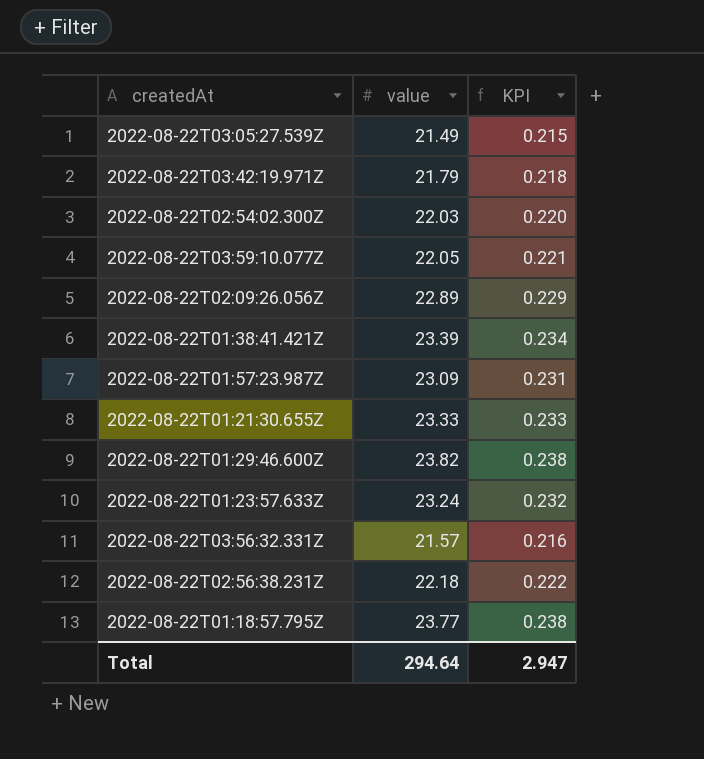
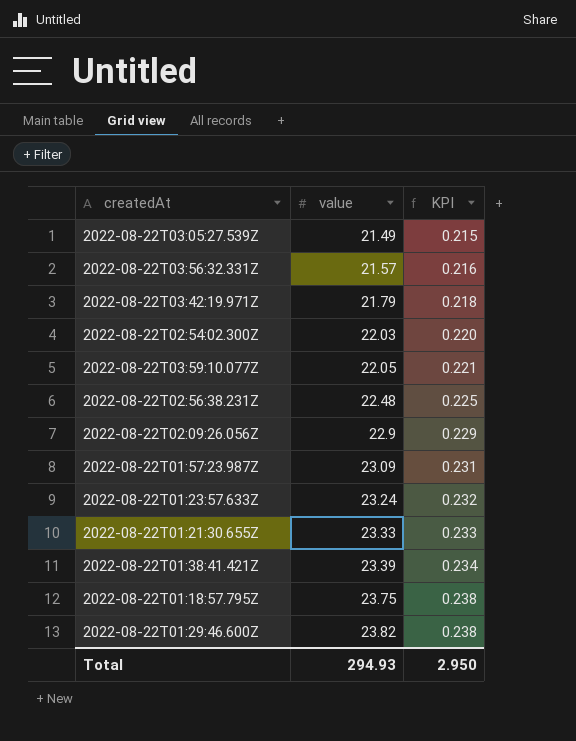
row order: none -> value ascending
2022-08-22T02:56:38.231Z | value: 22.18 -> 22.48
2022-08-22T02:56:38.231Z | KPI: 0.222 -> 0.225
2022-08-22T02:09:26.056Z | value: 22.89 -> 22.9
2022-08-22T01:18:57.795Z | value: 23.77 -> 23.75
Total | value: 294.64 -> 294.93
Total | KPI: 2.947 -> 2.950

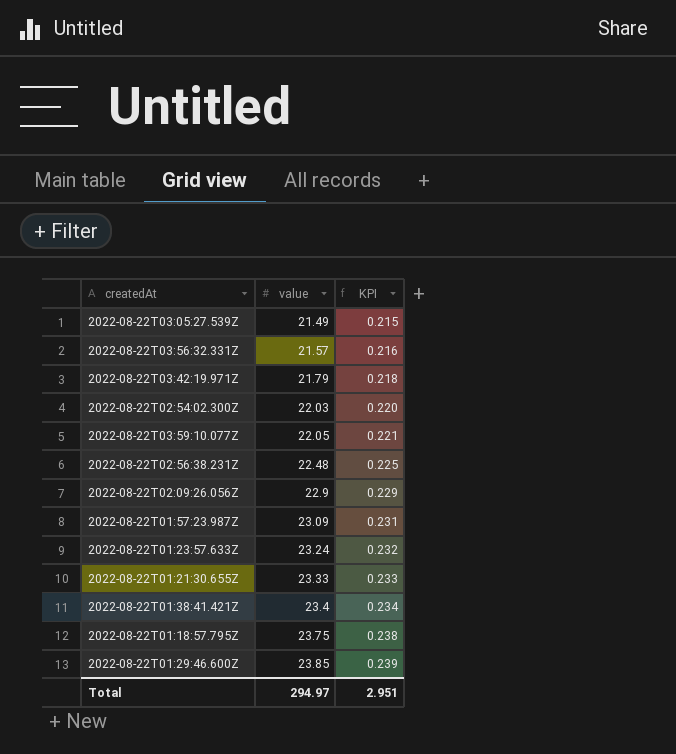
2022-08-22T01:38:41.421Z | value: 23.39 -> 23.4
2022-08-22T01:29:46.600Z | value: 23.82 -> 23.85
2022-08-22T01:29:46.600Z | KPI: 0.238 -> 0.239
Total | value: 294.93 -> 294.97
Total | KPI: 2.950 -> 2.951

